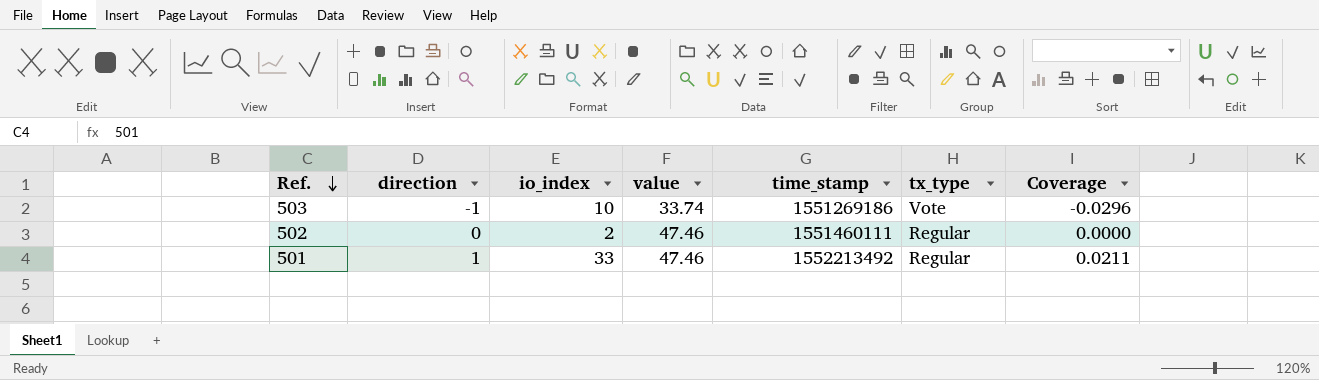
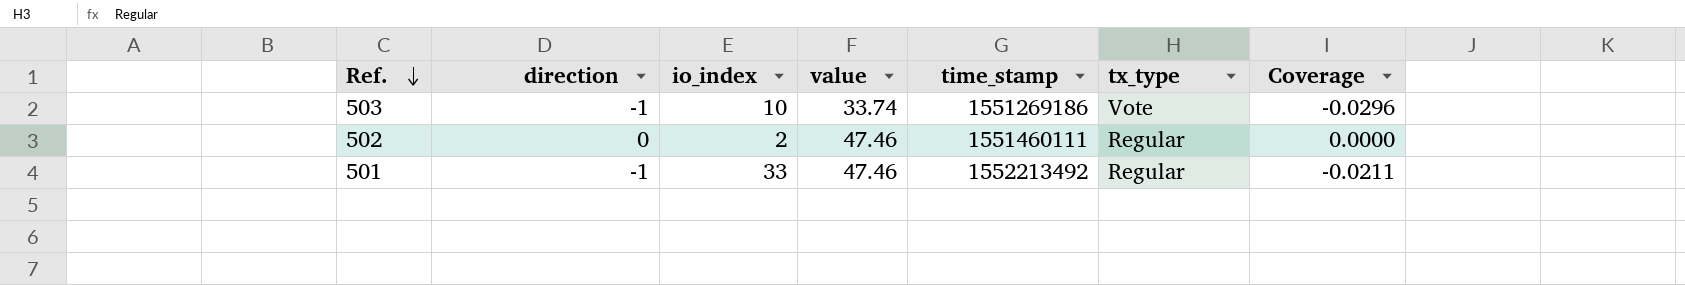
501 | direction: 1 -> -1
501 | Coverage: 0.0211 -> -0.0211

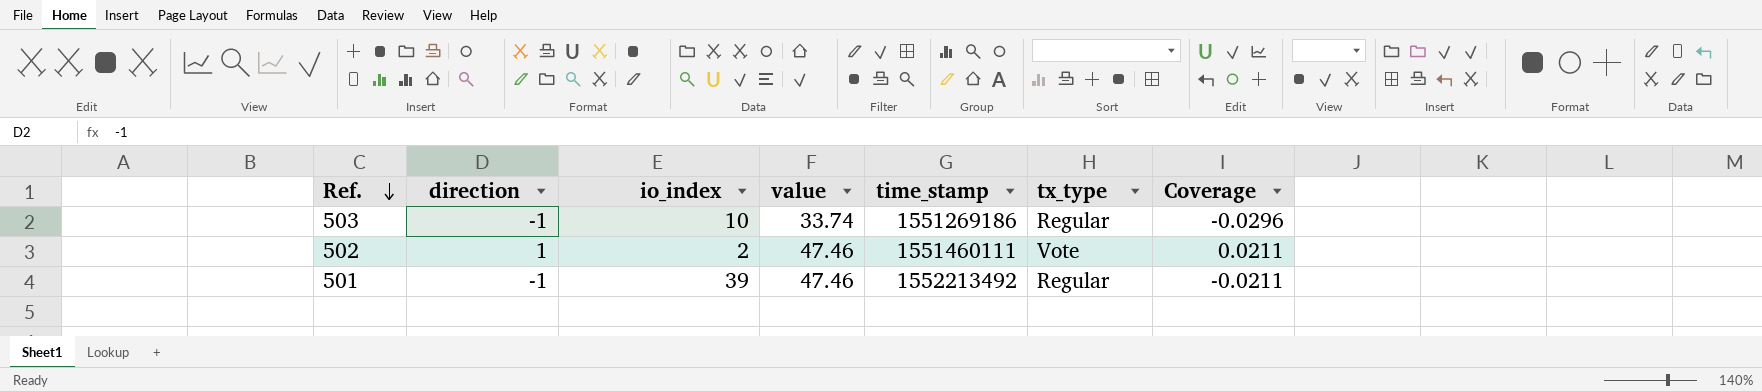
503 | tx_type: Vote -> Regular
502 | direction: 0 -> 1
502 | tx_type: Regular -> Vote
502 | Coverage: 0.0000 -> 0.0211
501 | io_index: 33 -> 39

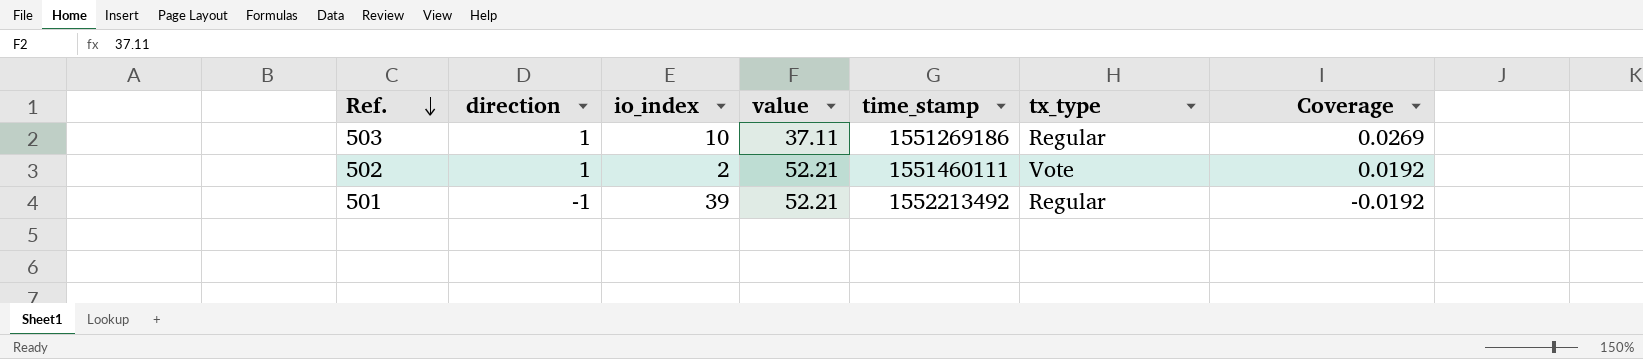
503 | direction: -1 -> 1
503 | value: 33.74 -> 37.11
503 | Coverage: -0.0296 -> 0.0269
502 | value: 47.46 -> 52.21
502 | Coverage: 0.0211 -> 0.0192
501 | value: 47.46 -> 52.21
501 | Coverage: -0.0211 -> -0.0192

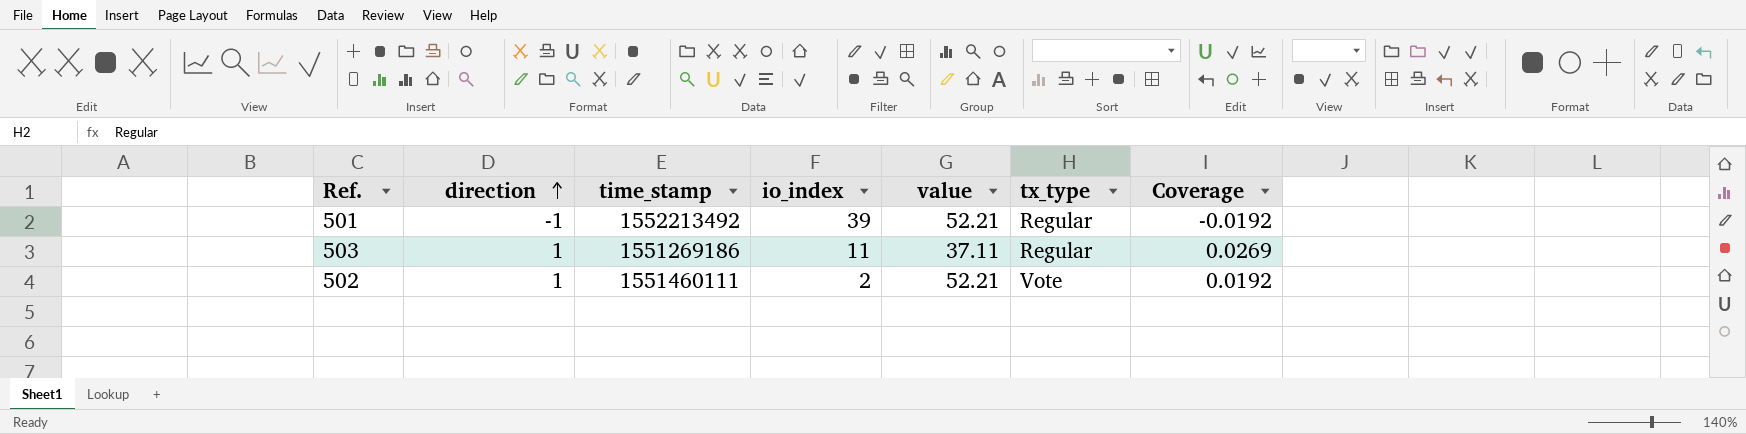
row order: Ref. descending -> direction ascending
column time_stamp | position: 5 -> 3
503 | io_index: 10 -> 11

